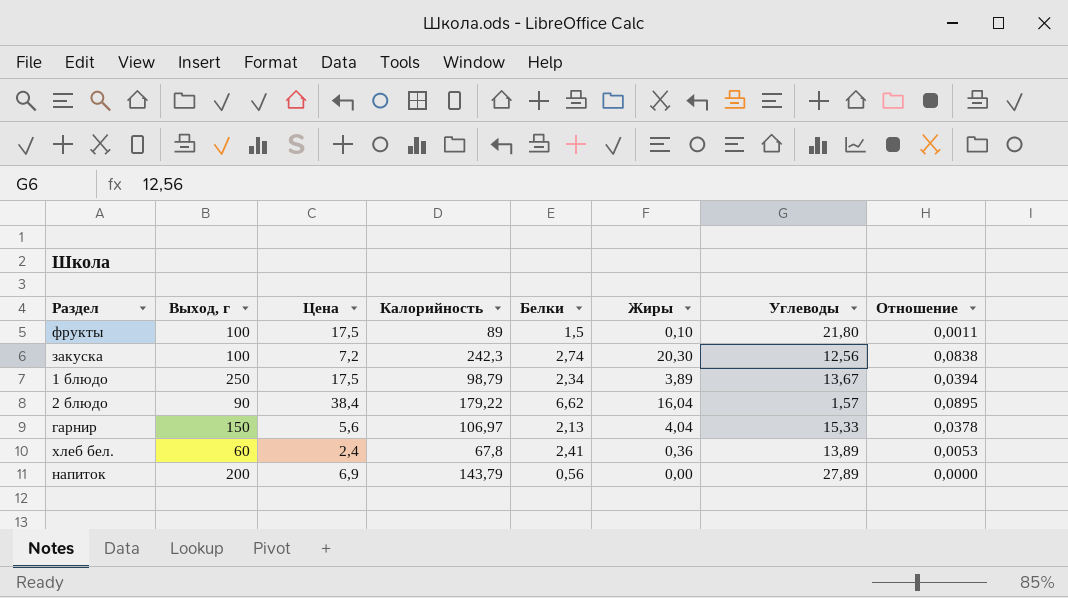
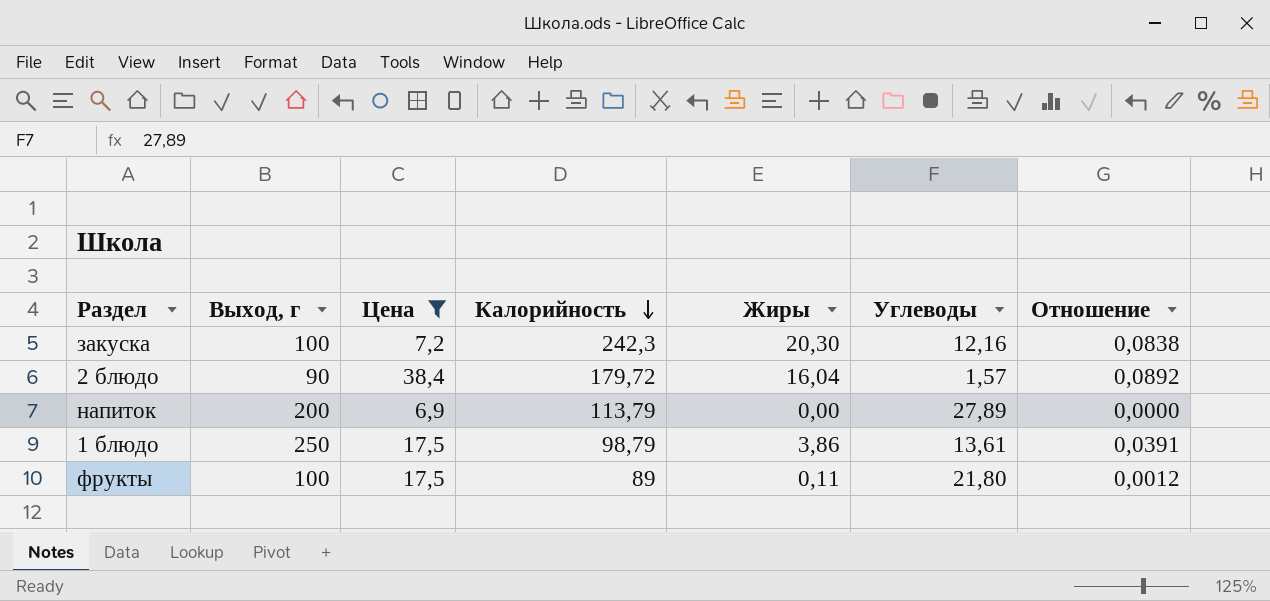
filter: none -> Цена >= 6,9
row order: none -> Калорийность descending
column Белки | position: 5 -> none
закуска | Углеводы: 12,56 -> 12,16
2 блюдо | Калорийность: 179,22 -> 179,72
2 блюдо | Отношение: 0,0895 -> 0,0892
напиток | Калорийность: 143,79 -> 113,79
1 блюдо | Жиры: 3,89 -> 3,86
1 блюдо | Углеводы: 13,67 -> 13,61
1 блюдо | Отношение: 0,0394 -> 0,0391
фрукты | Жиры: 0,10 -> 0,11
фрукты | Отношение: 0,0011 -> 0,0012

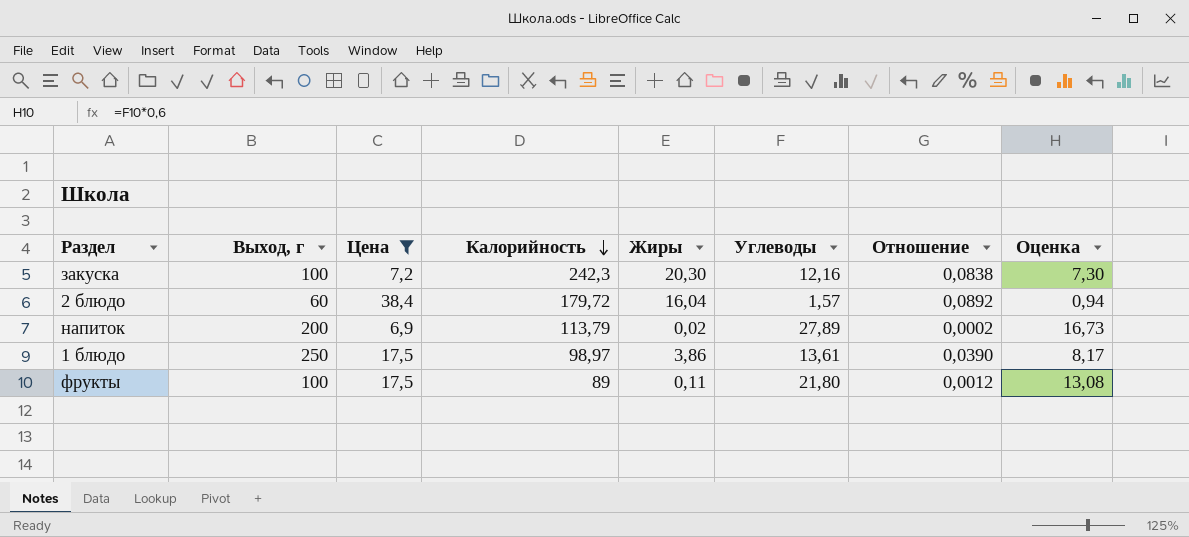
column Оценка | formula: none -> [Углеводы] * 0,6
2 блюдо | Выход, г: 90 -> 60
напиток | Жиры: 0,00 -> 0,02
напиток | Отношение: 0,0000 -> 0,0002
1 блюдо | Калорийность: 98,79 -> 98,97
1 блюдо | Отношение: 0,0391 -> 0,0390

